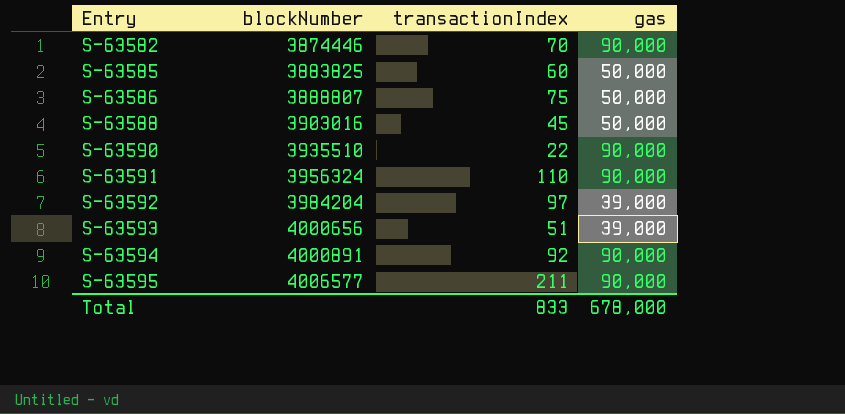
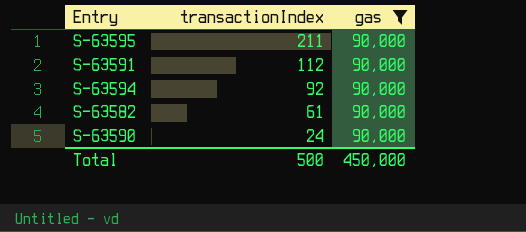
filter: none -> gas = 90,000
row order: Entry ascending -> transactionIndex descending
column blockNumber | position: 2 -> none
S-63591 | transactionIndex: 110 -> 112
S-63582 | transactionIndex: 70 -> 61
S-63590 | transactionIndex: 22 -> 24
Total | transactionIndex: 833 -> 500
Total | gas: 678,000 -> 450,000

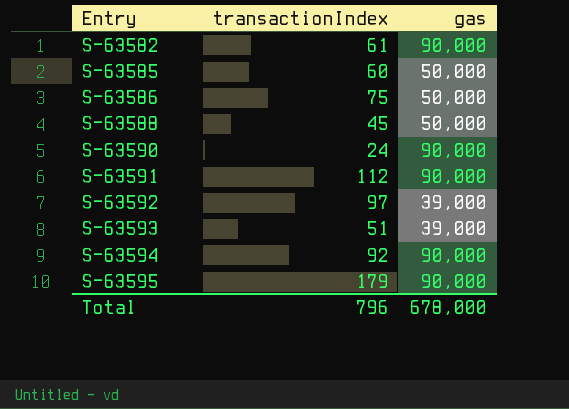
filter: gas = 90,000 -> none
row order: transactionIndex descending -> Entry ascending
S-63595 | transactionIndex: 211 -> 179
Total | transactionIndex: 500 -> 796
Total | gas: 450,000 -> 678,000

